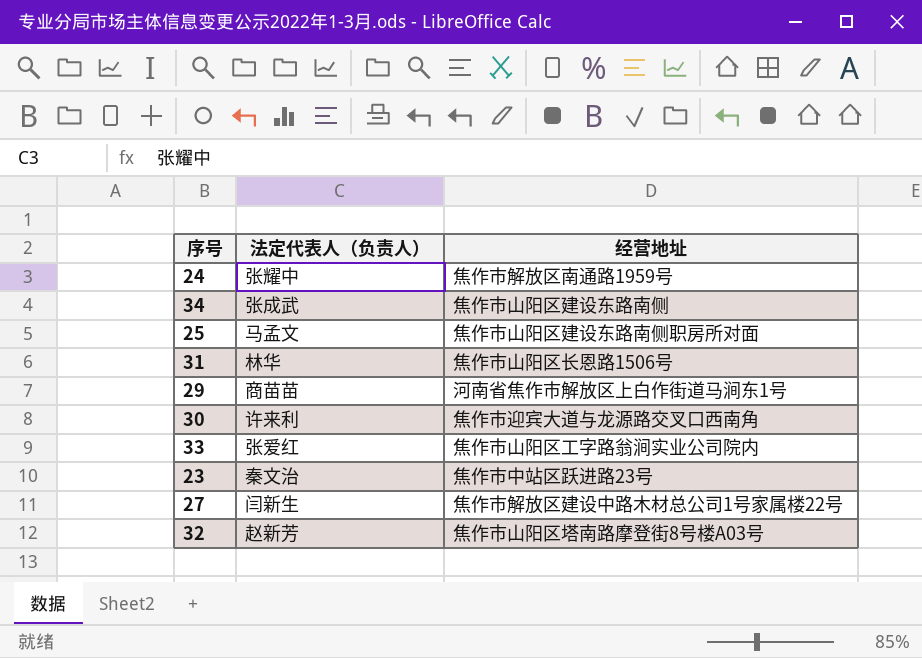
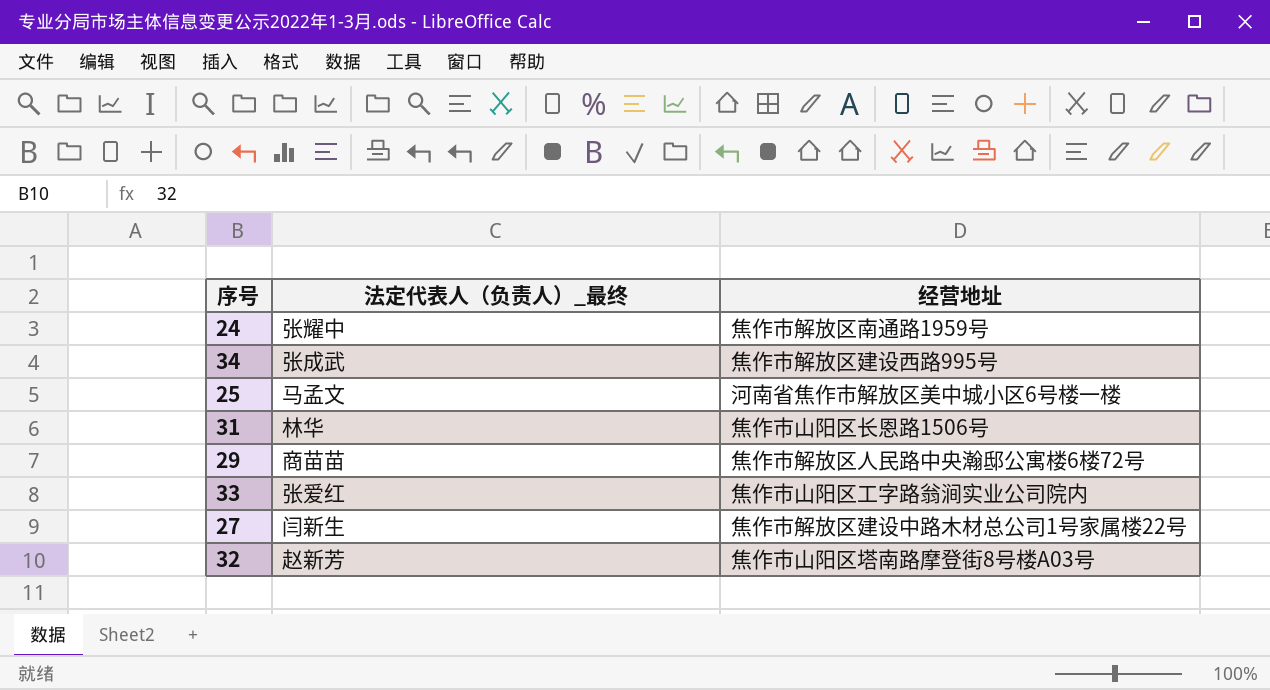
column name: 法定代表人（负责人） -> 法定代表人（负责人）_最终
row 30: 许来利 | 焦作市迎宾大道与龙源路交叉口西南角 -> none
row 23: 秦文治 | 焦作市中站区跃进路23号 -> none
34 | 经营地址: 焦作市山阳区建设东路南侧 -> 焦作市解放区建设西路995号
25 | 经营地址: 焦作市山阳区建设东路南侧职房所对面 -> 河南省焦作市解放区美中城小区6号楼一楼
29 | 经营地址: 河南省焦作市解放区上白作街道马涧东1号 -> 焦作市解放区人民路中央瀚邸公寓楼6楼72号

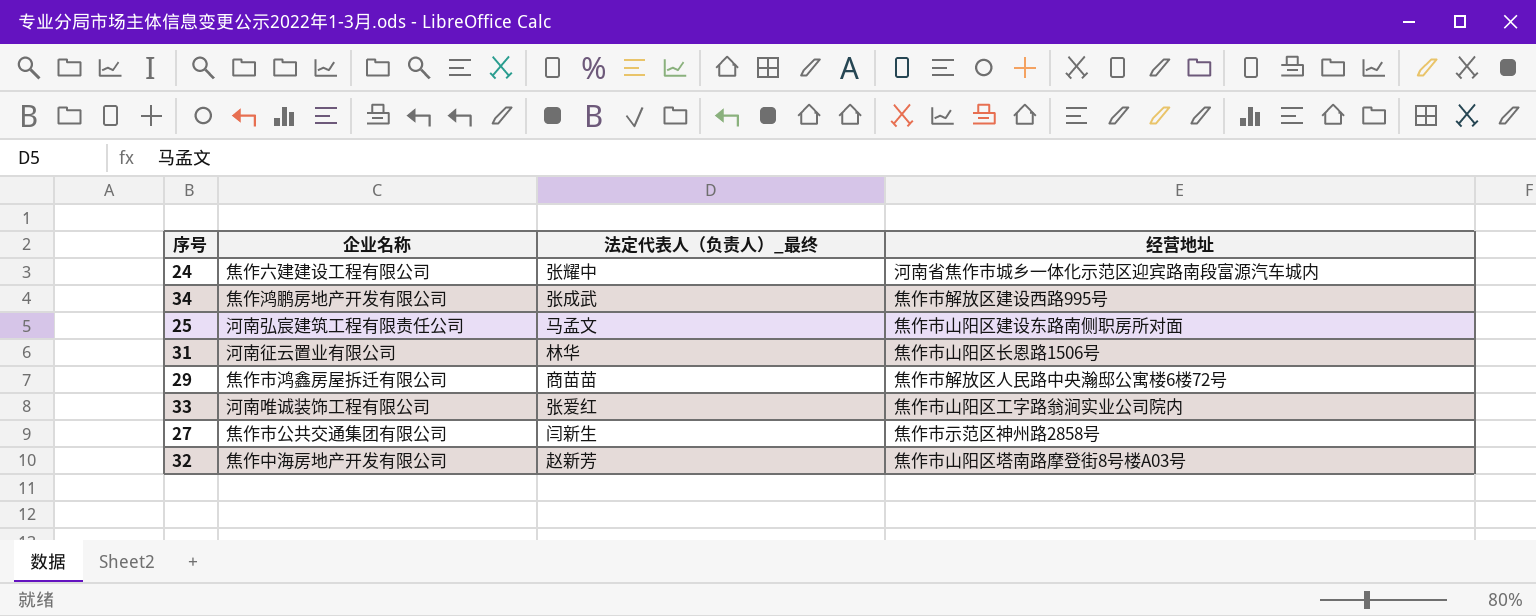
column 企业名称 | position: none -> 2
24 | 经营地址: 焦作市解放区南通路1959号 -> 河南省焦作市城乡一体化示范区迎宾路南段富源汽车城内
25 | 经营地址: 河南省焦作市解放区美中城小区6号楼一楼 -> 焦作市山阳区建设东路南侧职房所对面
27 | 经营地址: 焦作市解放区建设中路木材总公司1号家属楼22号 -> 焦作市示范区神州路2858号

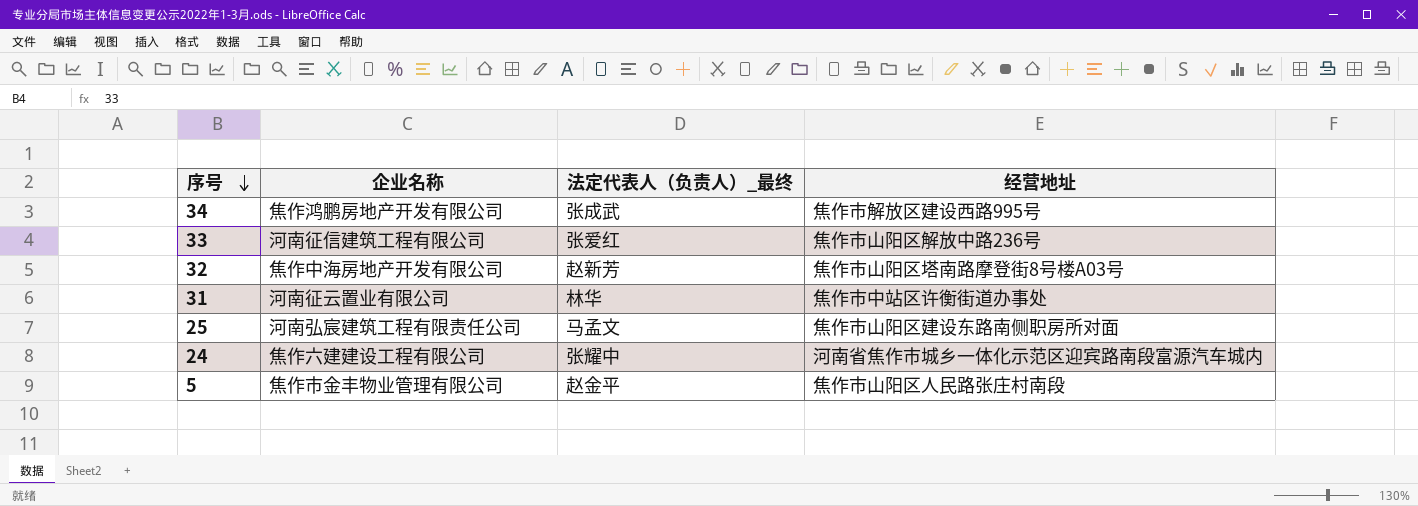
row order: none -> 序号 descending
row 29: 焦作市鸿鑫房屋拆迁有限公司 | 商苗苗 | 焦作市解放区人民路中央瀚邸公寓楼6楼72号 -> none
row 27: 焦作市公共交通集团有限公司 | 闫新生 | 焦作市示范区神州路2858号 -> none
33 | 企业名称: 河南唯诚装饰工程有限公司 -> 河南征信建筑工程有限公司
33 | 经营地址: 焦作市山阳区工字路翁涧实业公司院内 -> 焦作市山阳区解放中路236号
31 | 经营地址: 焦作市山阳区长恩路1506号 -> 焦作市中站区许衡街道办事处
row 5: none -> 焦作市金丰物业管理有限公司 | 赵金平 | 焦作市山阳区人民路张庄村南段

